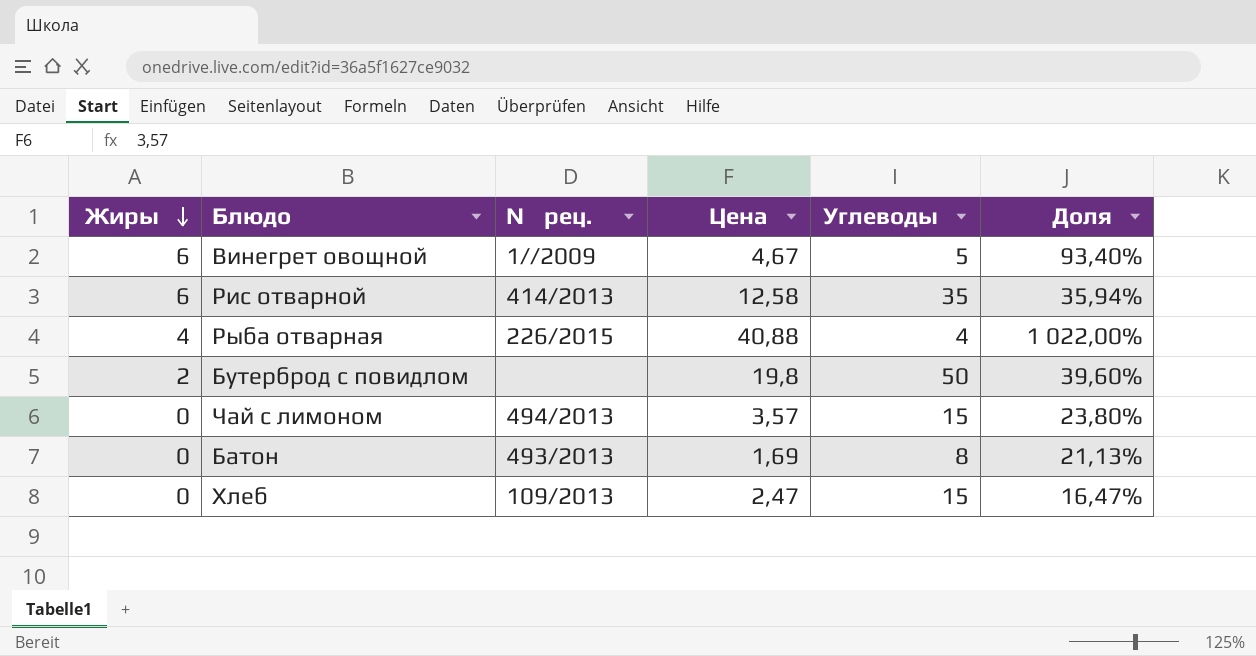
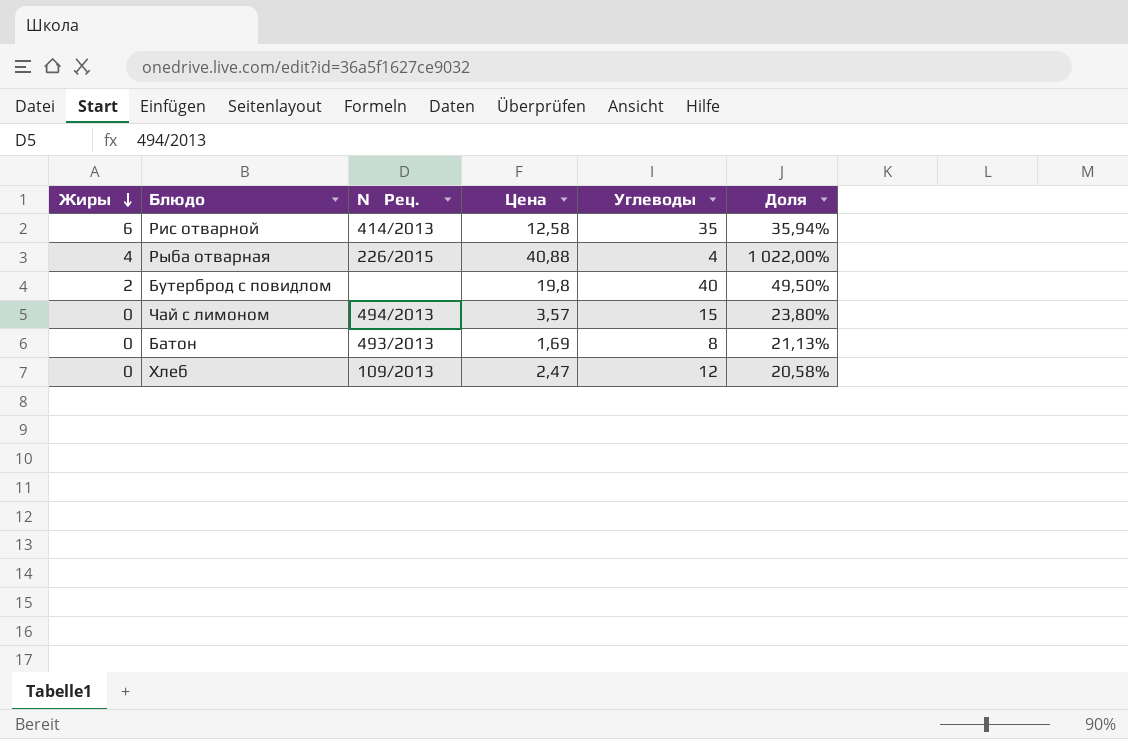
column name: № рец. -> № Рец.
row Винегрет овощной: 6 | 1//2009 | 4,67 | 5 | 93,40% -> none
Бутерброд с повидлом | Углеводы: 50 -> 40
Бутерброд с повидлом | Доля: 39,60% -> 49,50%
Хлеб | Углеводы: 15 -> 12
Хлеб | Доля: 16,47% -> 20,58%

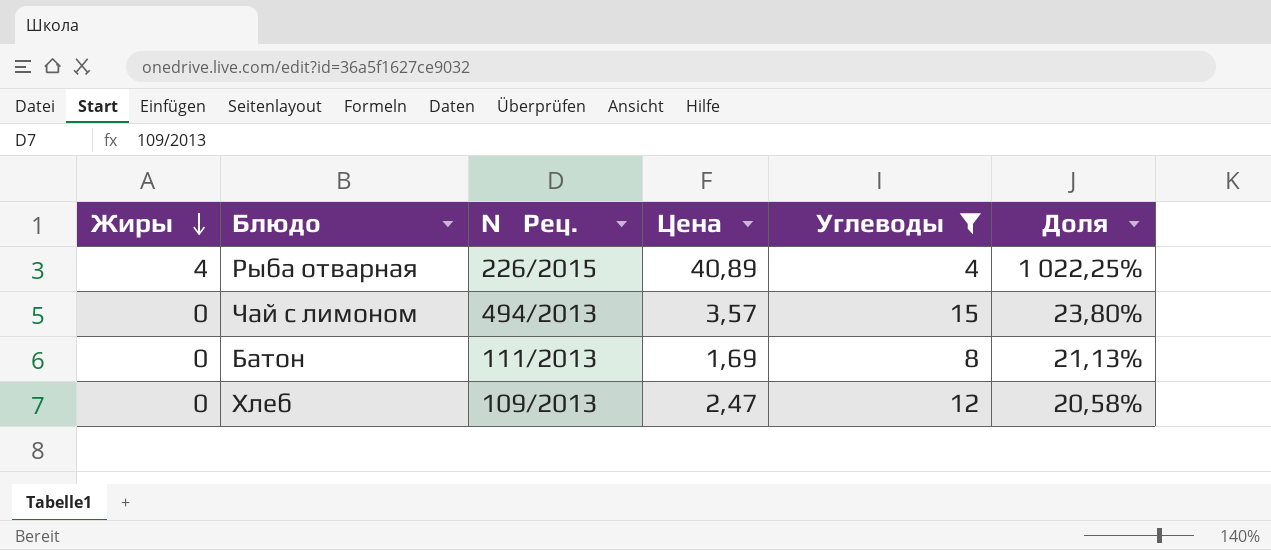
filter: none -> Углеводы <= 15
Рыба отварная | Цена: 40,88 -> 40,89
Рыба отварная | Доля: 1 022,00% -> 1 022,25%
Батон | № Рец.: 493/2013 -> 111/2013

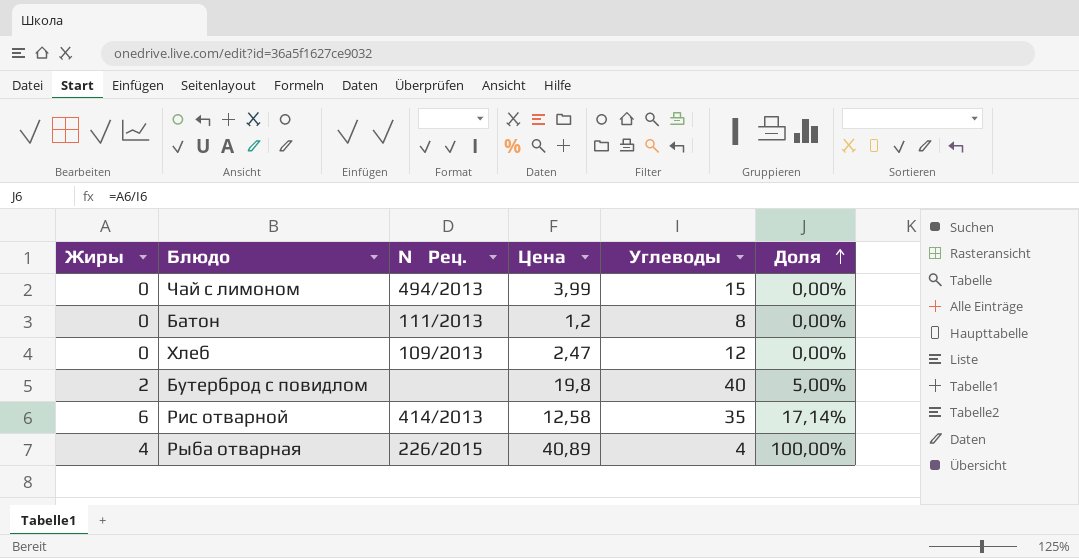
filter: Углеводы <= 15 -> none
row order: Жиры descending -> Доля ascending
column Доля | formula: [Цена] / [Углеводы] -> [Жиры] / [Углеводы]
Чай с лимоном | Цена: 3,57 -> 3,99
Батон | Цена: 1,69 -> 1,2

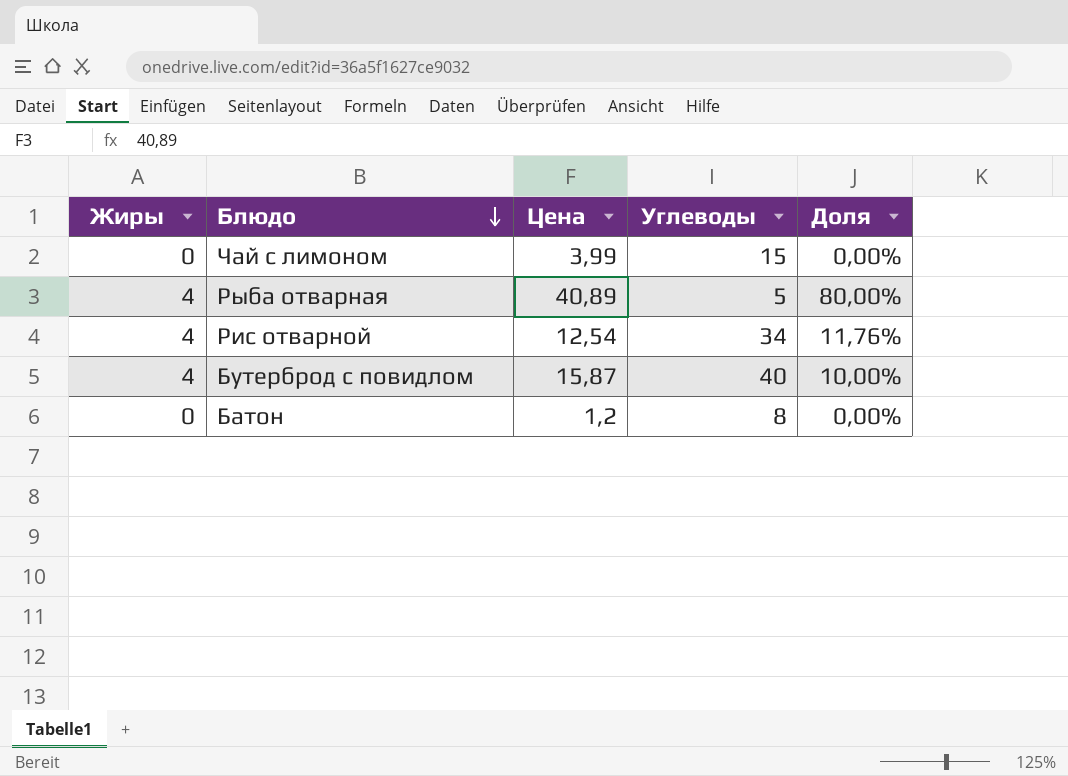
row order: Доля ascending -> Блюдо descending
column № Рец. | position: 3 -> none
row Хлеб: 0 | 109/2013 | 2,47 | 12 | 0,00% -> none
Рыба отварная | Углеводы: 4 -> 5
Рыба отварная | Доля: 100,00% -> 80,00%
Рис отварной | Жиры: 6 -> 4
Рис отварной | Цена: 12,58 -> 12,54
Рис отварной | Углеводы: 35 -> 34
Рис отварной | Доля: 17,14% -> 11,76%
Бутерброд с повидлом | Жиры: 2 -> 4
Бутерброд с повидлом | Цена: 19,8 -> 15,87
Бутерброд с повидлом | Доля: 5,00% -> 10,00%

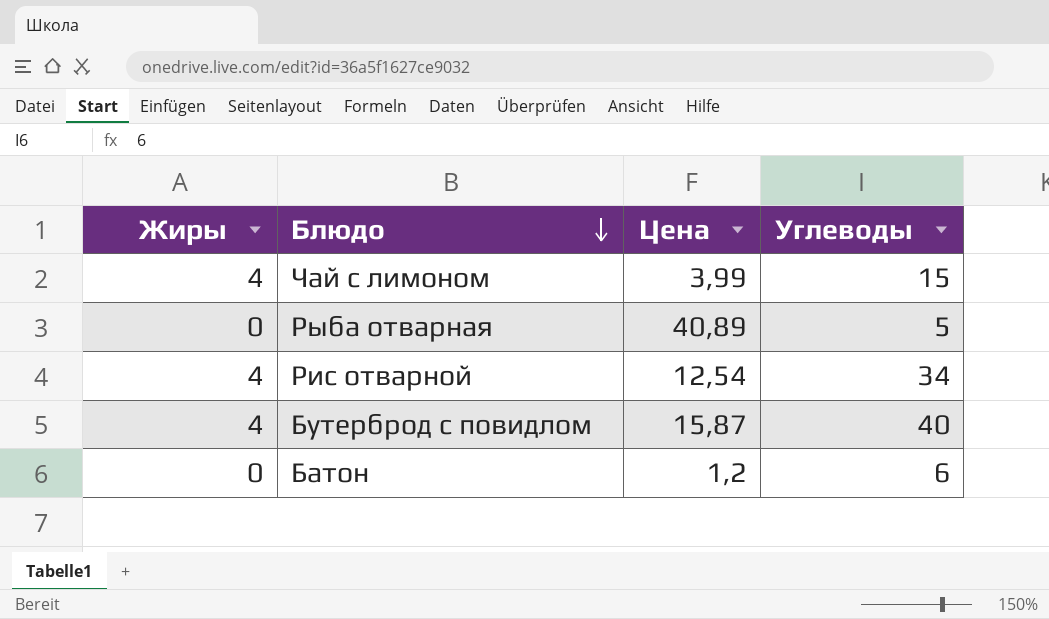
column Доля | formula: [Жиры] / [Углеводы] -> none
Чай с лимоном | Жиры: 0 -> 4
Рыба отварная | Жиры: 4 -> 0
Батон | Углеводы: 8 -> 6

